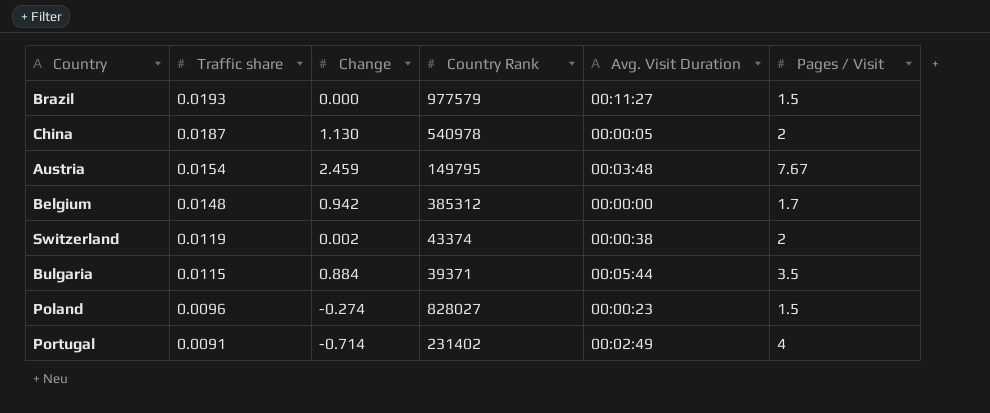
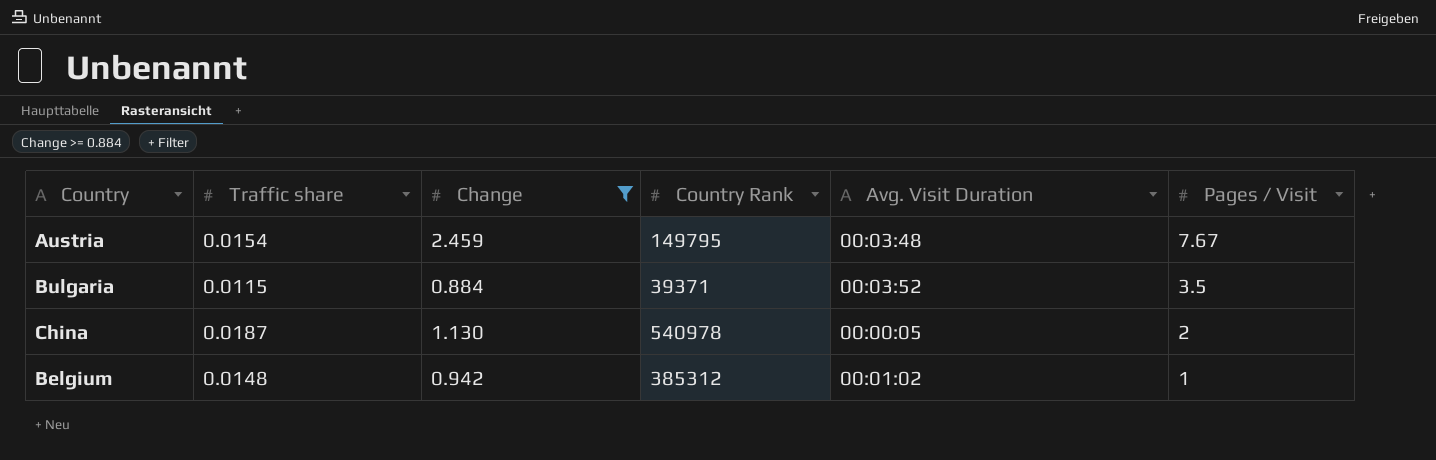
filter: none -> Change >= 0.884
row order: Traffic share descending -> Pages / Visit descending
Bulgaria | Avg. Visit Duration: 00:05:44 -> 00:03:52
Belgium | Avg. Visit Duration: 00:00:00 -> 00:01:02
Belgium | Pages / Visit: 1.7 -> 1

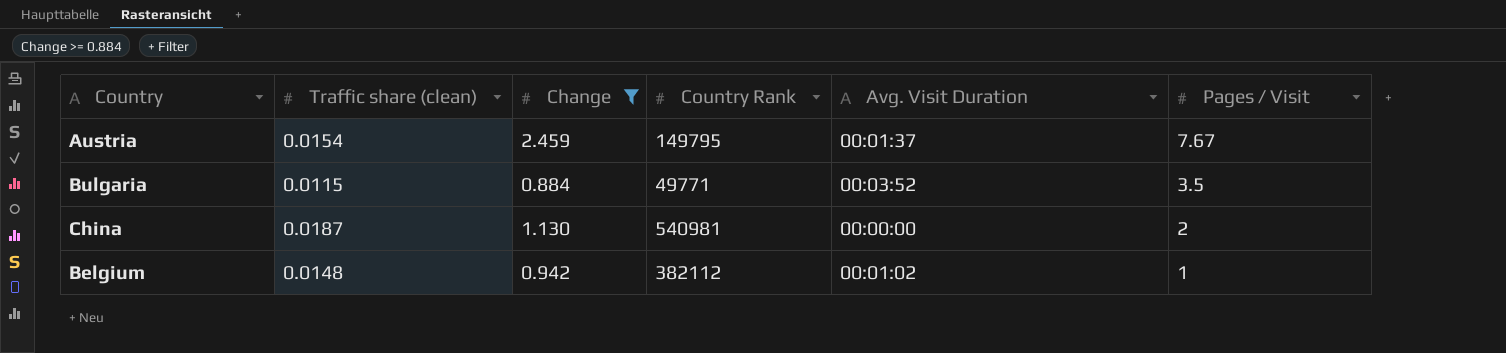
column name: Traffic share -> Traffic share (clean)
Austria | Avg. Visit Duration: 00:03:48 -> 00:01:37
Bulgaria | Country Rank: 39371 -> 49771
China | Country Rank: 540978 -> 540981
China | Avg. Visit Duration: 00:00:05 -> 00:00:00
Belgium | Country Rank: 385312 -> 382112

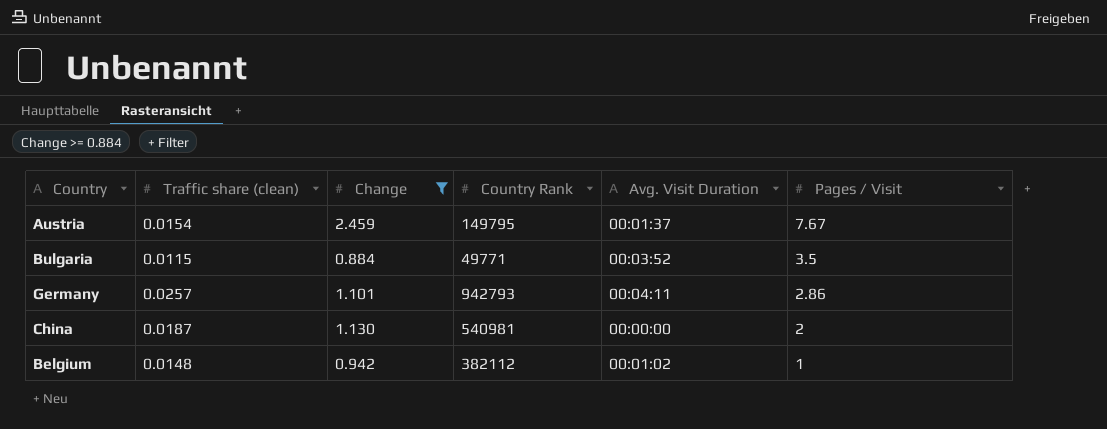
row Germany: none -> 0.0257 | 1.101 | 942793 | 00:04:11 | 2.86

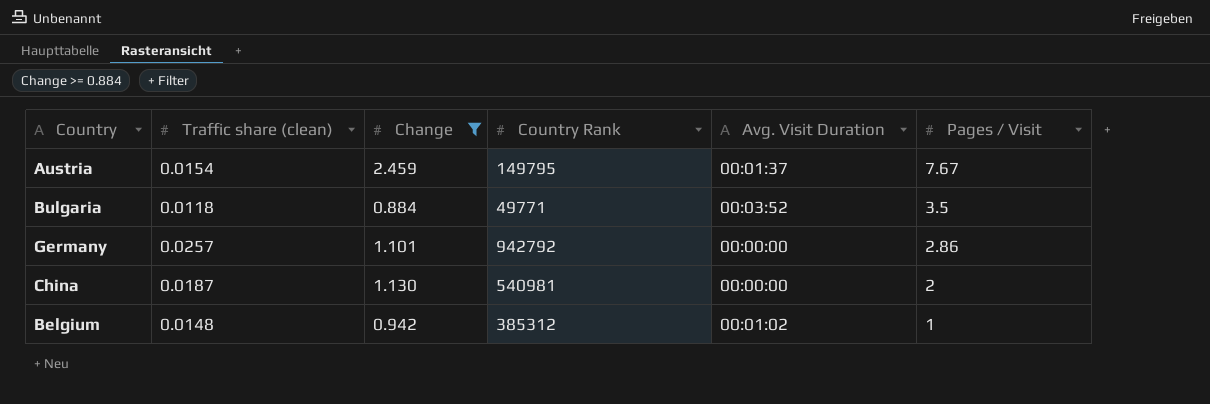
Bulgaria | Traffic share (clean): 0.0115 -> 0.0118
Germany | Country Rank: 942793 -> 942792
Germany | Avg. Visit Duration: 00:04:11 -> 00:00:00
Belgium | Country Rank: 382112 -> 385312

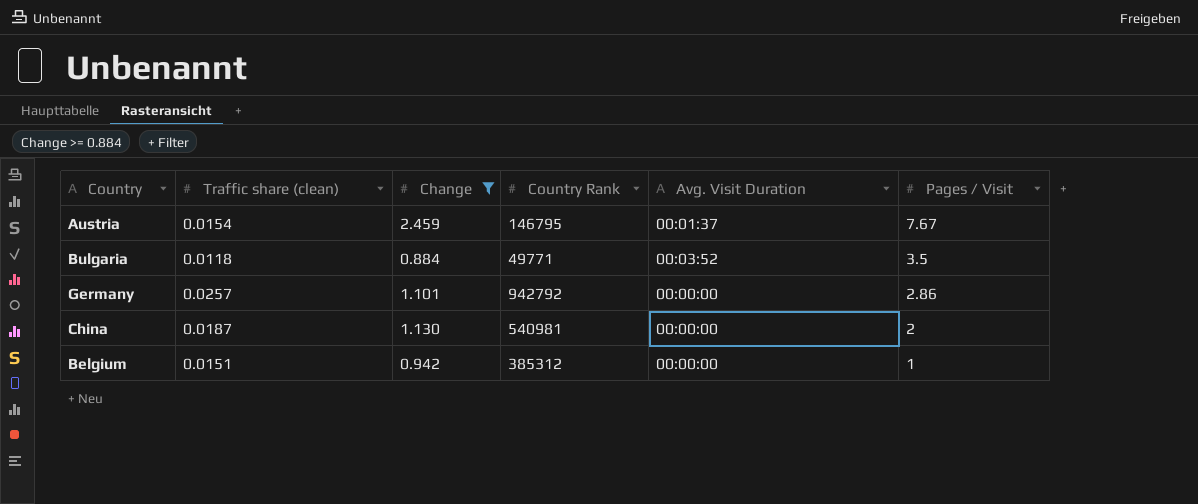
Austria | Country Rank: 149795 -> 146795
Belgium | Traffic share (clean): 0.0148 -> 0.0151
Belgium | Avg. Visit Duration: 00:01:02 -> 00:00:00

